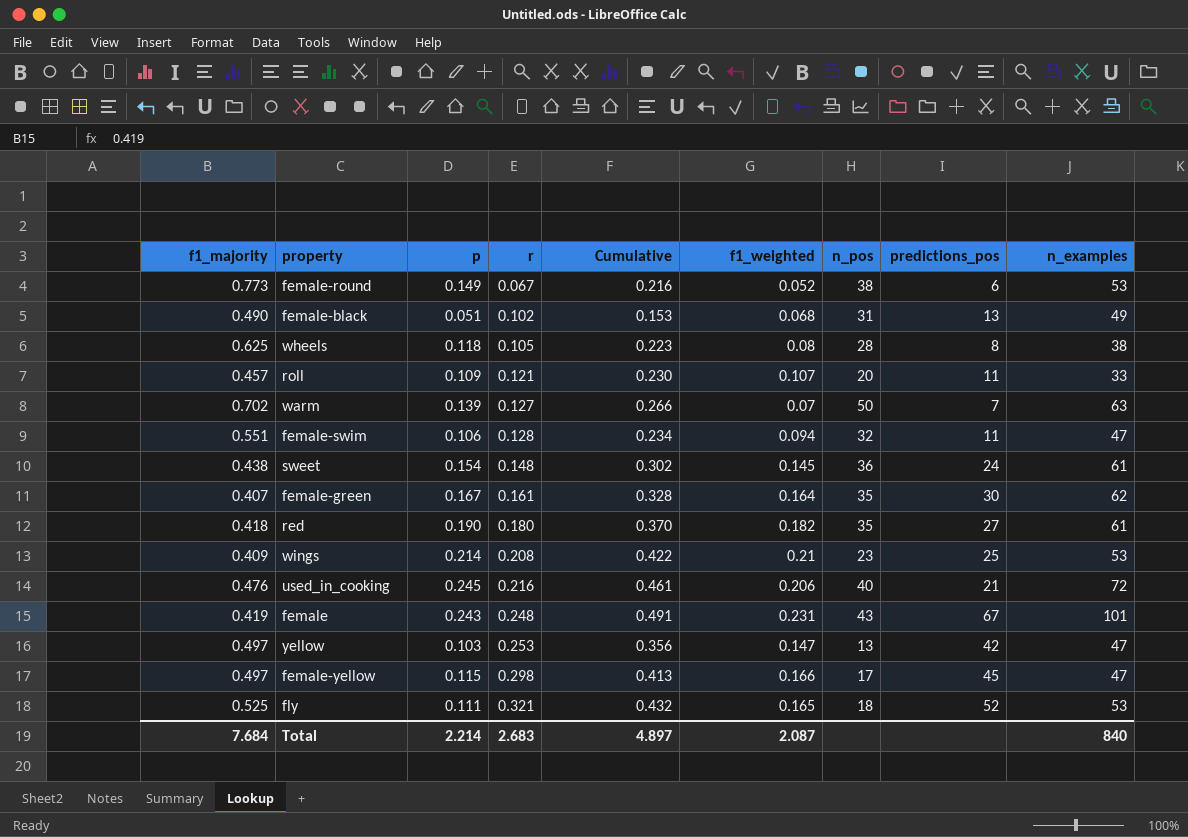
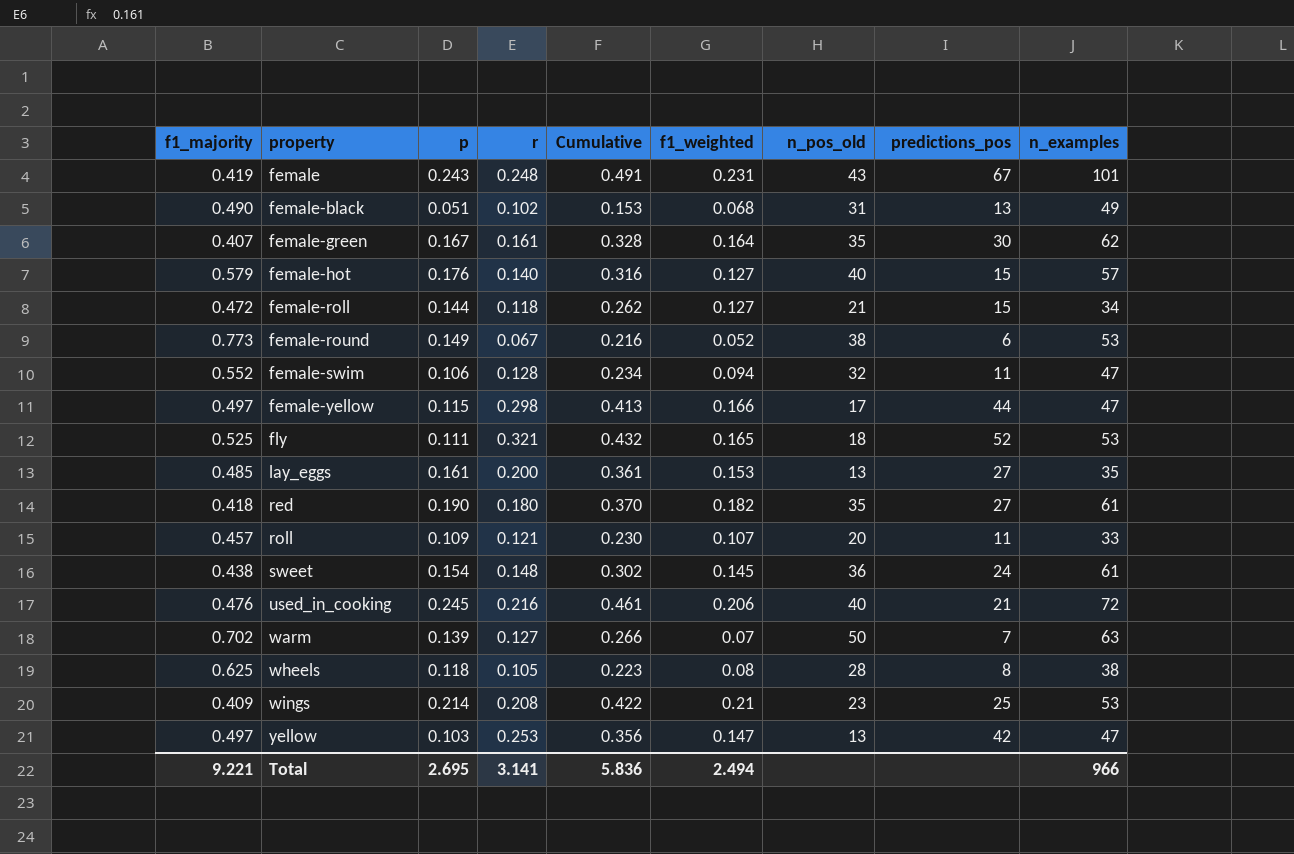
row order: r ascending -> property ascending
column name: n_pos -> n_pos_old
row female-hot: none -> 0.579 | 0.176 | 0.140 | 0.316 | 0.127 | 40 | 15 | 57
row female-roll: none -> 0.472 | 0.144 | 0.118 | 0.262 | 0.127 | 21 | 15 | 34
female-swim | f1_majority: 0.551 -> 0.552
female-yellow | predictions_pos: 45 -> 44
row lay_eggs: none -> 0.485 | 0.161 | 0.200 | 0.361 | 0.153 | 13 | 27 | 35
Total | f1_majority: 7.684 -> 9.221
Total | p: 2.214 -> 2.695
Total | r: 2.683 -> 3.141
Total | Cumulative: 4.897 -> 5.836
Total | f1_weighted: 2.087 -> 2.494
Total | n_examples: 840 -> 966

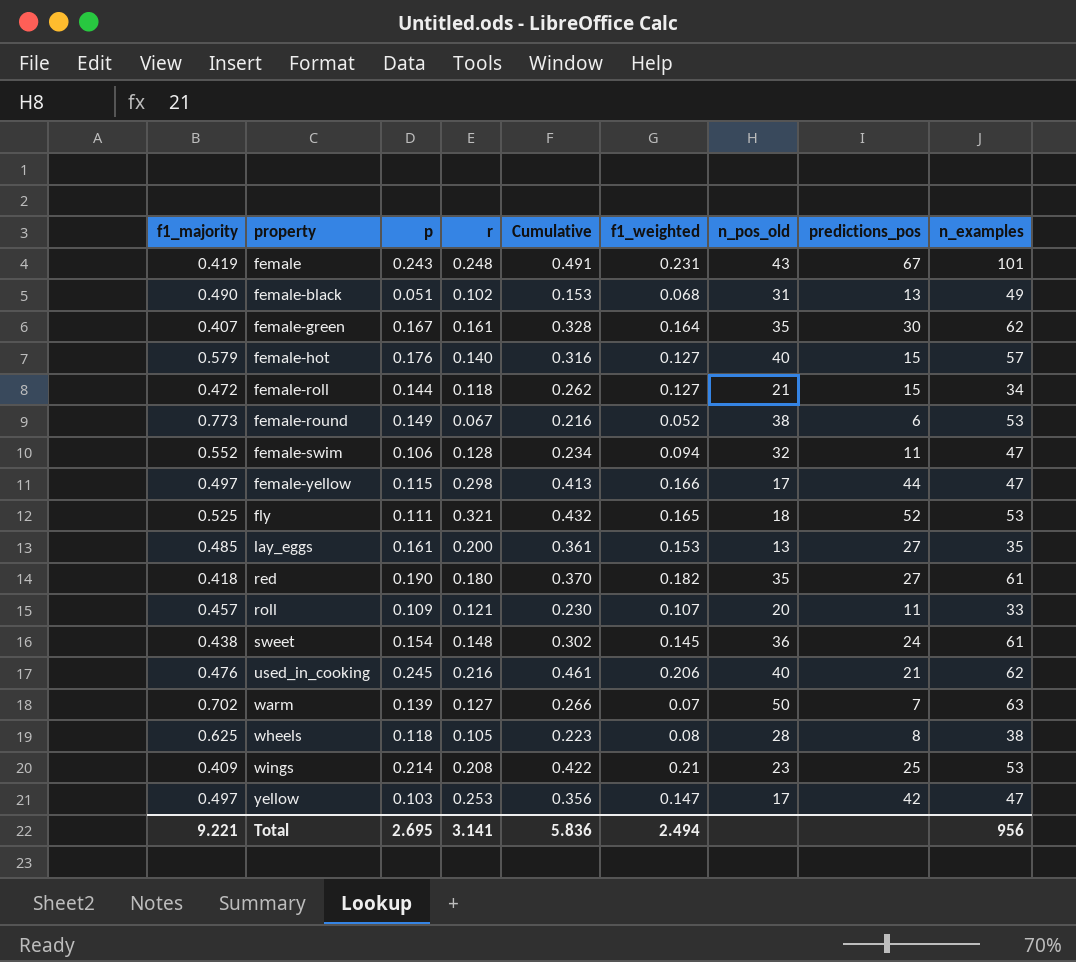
used_in_cooking | n_examples: 72 -> 62
yellow | n_pos_old: 13 -> 17
Total | n_examples: 966 -> 956

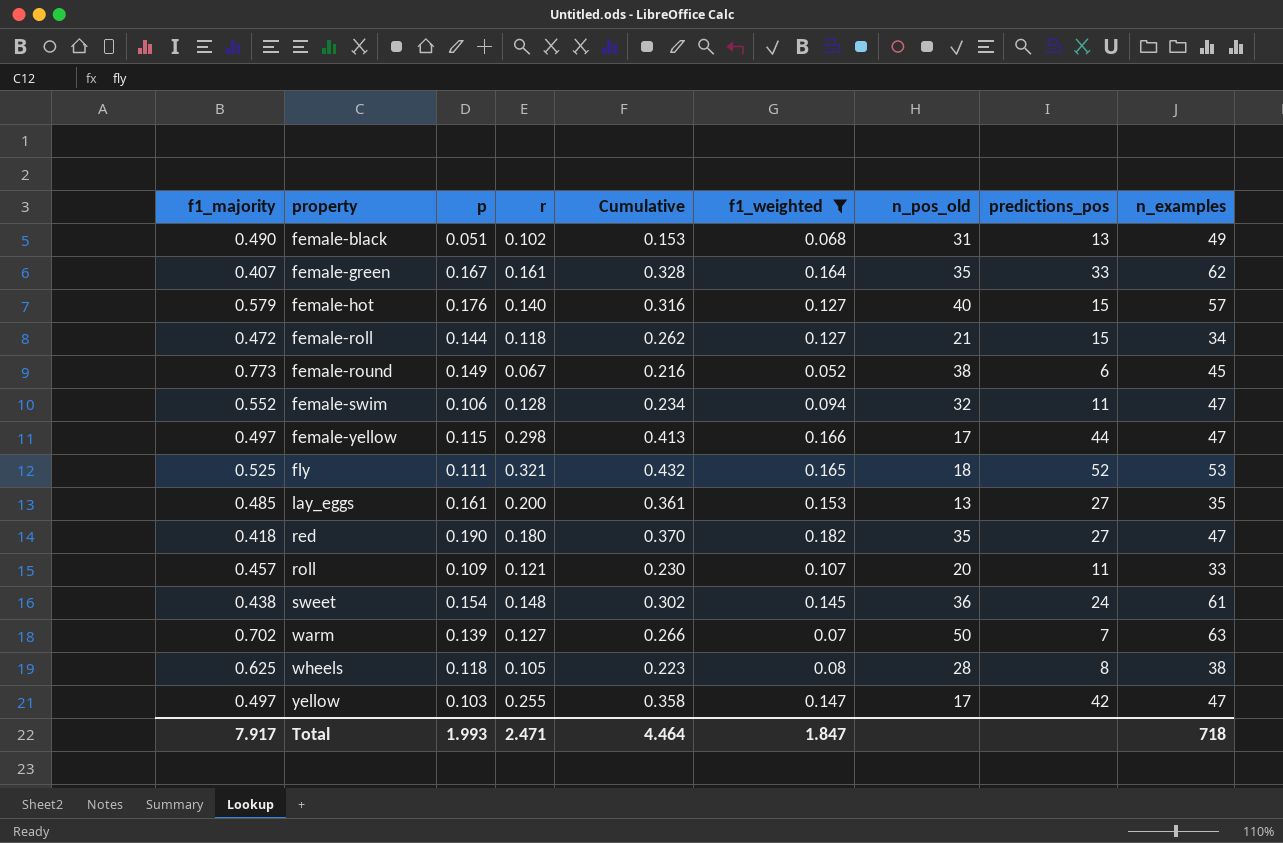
filter: none -> f1_weighted <= 0.182
female-green | predictions_pos: 30 -> 33
female-round | n_examples: 53 -> 45
red | n_examples: 61 -> 47
yellow | r: 0.253 -> 0.255
yellow | Cumulative: 0.356 -> 0.358
Total | f1_majority: 9.221 -> 7.917
Total | p: 2.695 -> 1.993
Total | r: 3.141 -> 2.471
Total | Cumulative: 5.836 -> 4.464
Total | f1_weighted: 2.494 -> 1.847
Total | n_examples: 956 -> 718

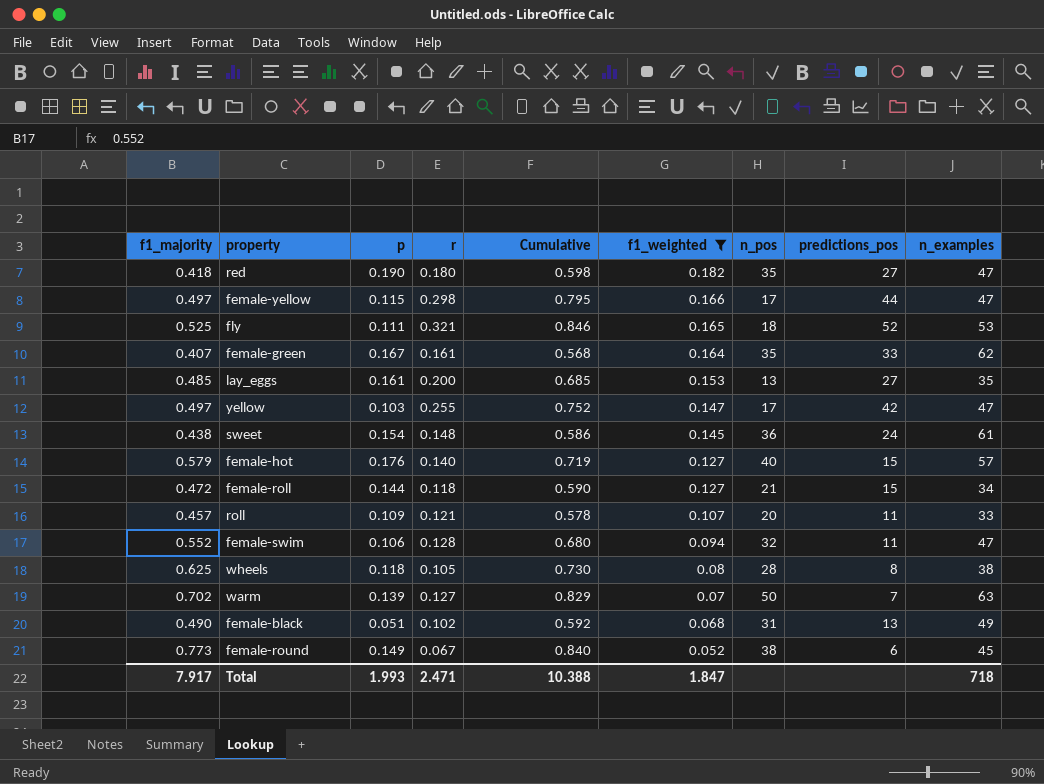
row order: property ascending -> f1_weighted descending
column Cumulative | formula: [p] + [r] -> [f1_majority] + [r]
column name: n_pos_old -> n_pos
Total | Cumulative: 4.464 -> 10.388

